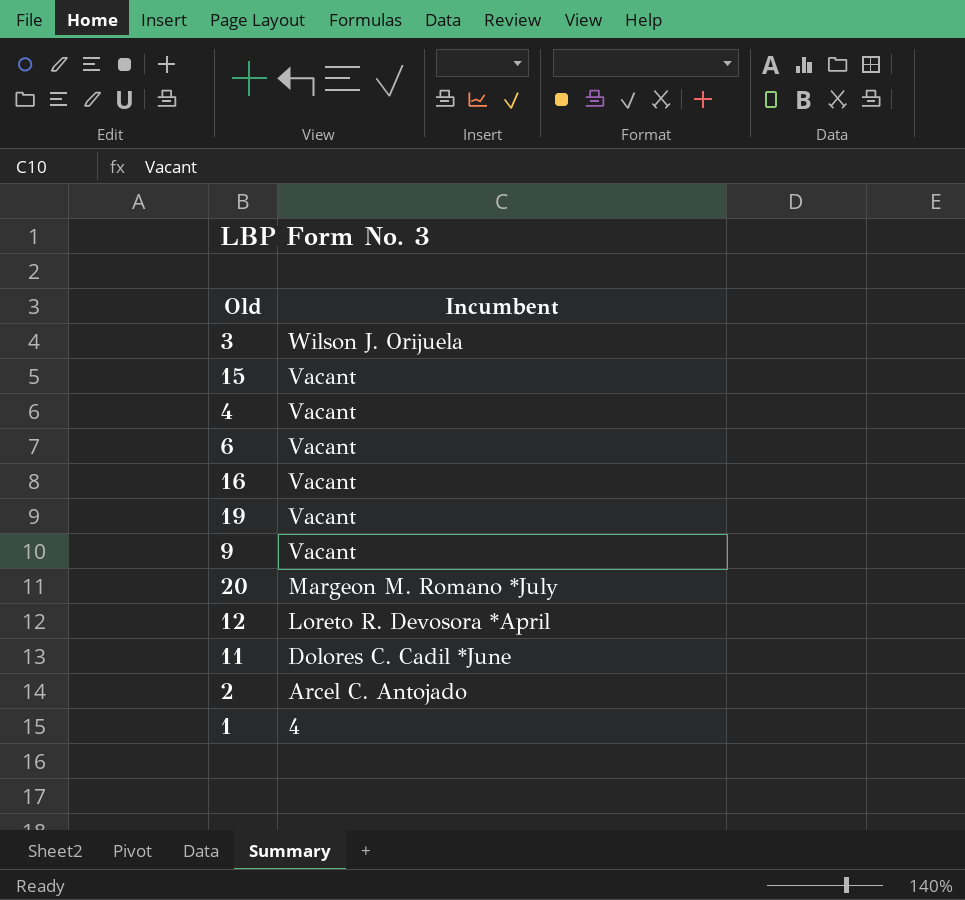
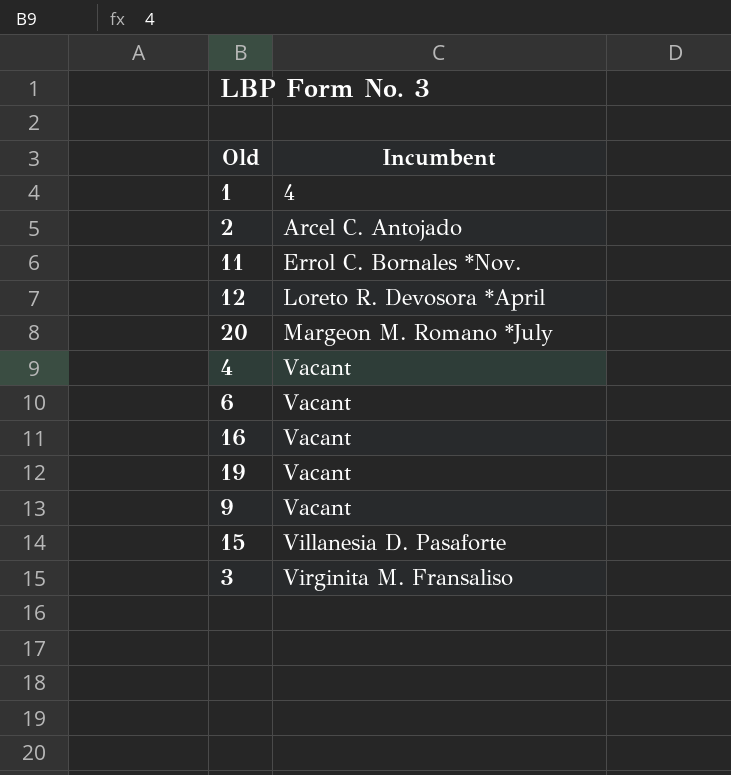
row order: Incumbent descending -> Incumbent ascending
11 | Incumbent: Dolores C. Cadil *June -> Errol C. Bornales *Nov.
15 | Incumbent: Vacant -> Villanesia D. Pasaforte
3 | Incumbent: Wilson J. Orijuela -> Virginita M. Fransaliso

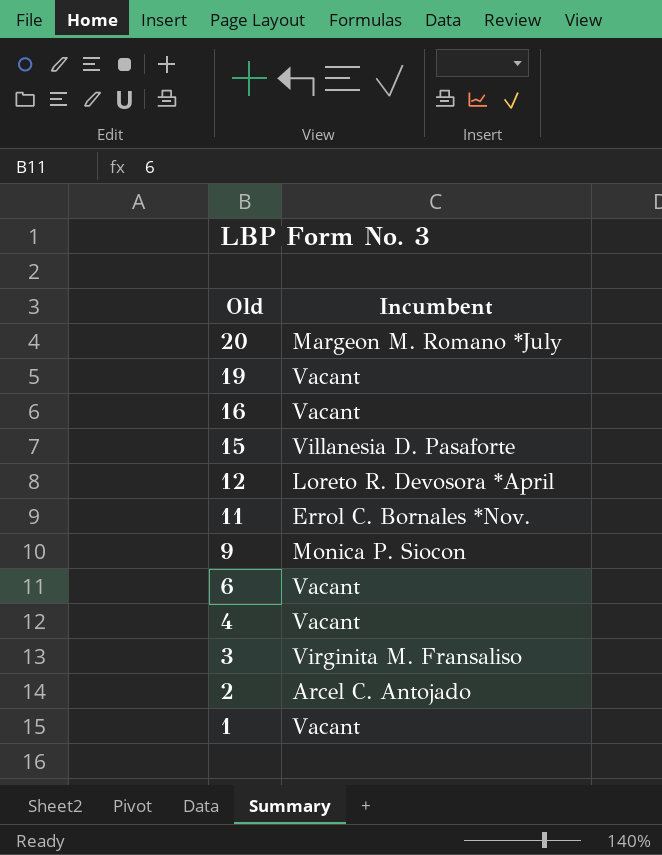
row order: Incumbent ascending -> Old descending
9 | Incumbent: Vacant -> Monica P. Siocon
1 | Incumbent: 4 -> Vacant

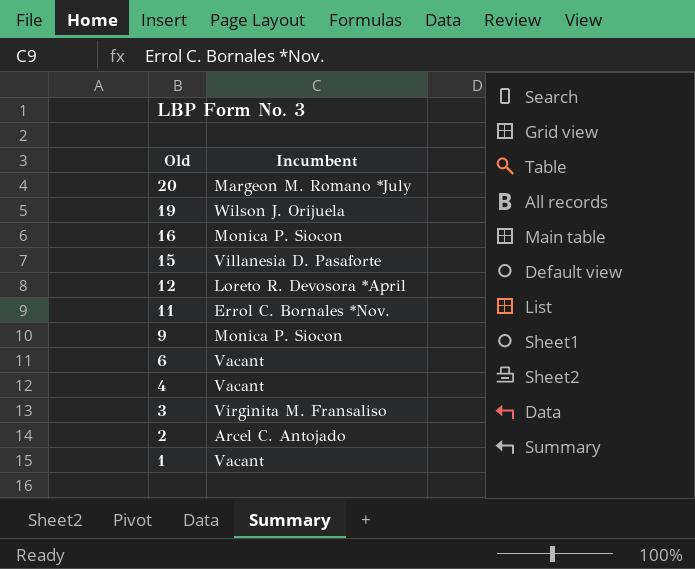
19 | Incumbent: Vacant -> Wilson J. Orijuela
16 | Incumbent: Vacant -> Monica P. Siocon

